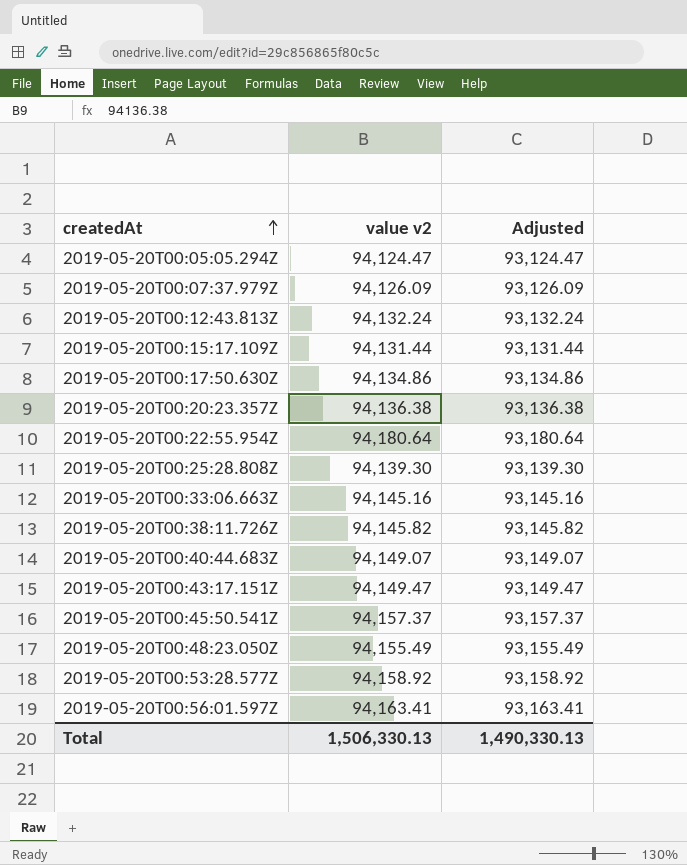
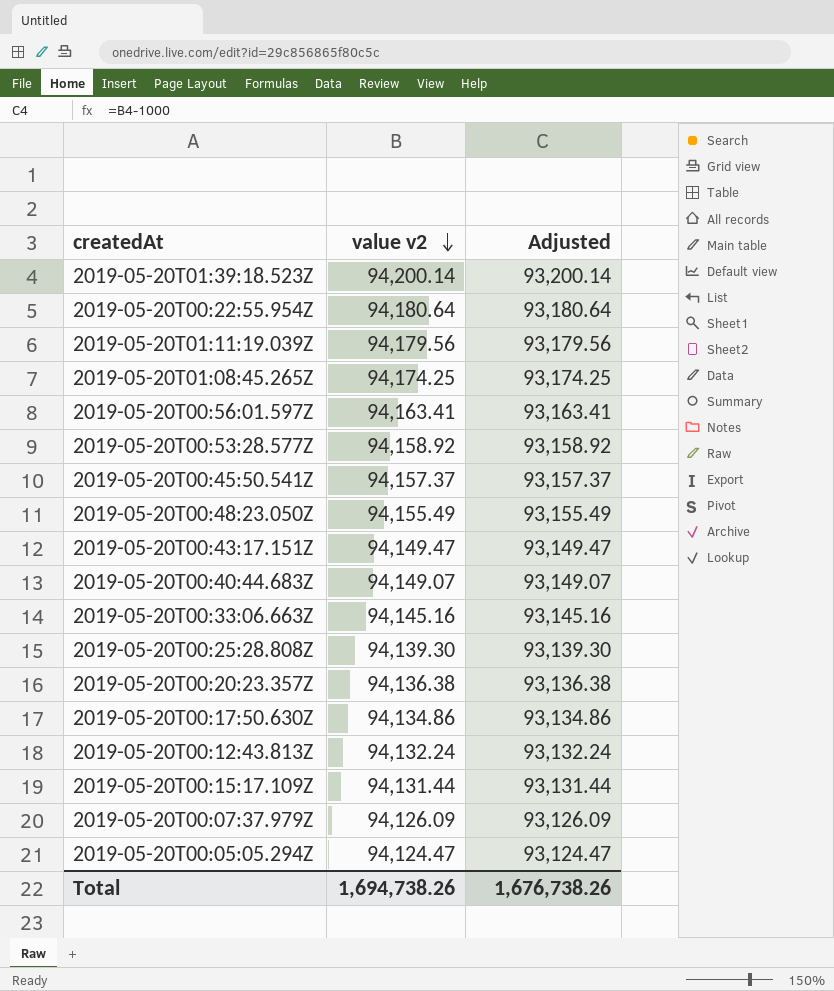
row order: createdAt ascending -> value v2 descending
row 2019-05-20T00:38:11.726Z: 94,145.82 | 93,145.82 -> none
row 2019-05-20T01:39:18.523Z: none -> 94,200.14 | 93,200.14
row 2019-05-20T01:11:19.039Z: none -> 94,179.56 | 93,179.56
row 2019-05-20T01:08:45.265Z: none -> 94,174.25 | 93,174.25
Total | value v2: 1,506,330.13 -> 1,694,738.26
Total | Adjusted: 1,490,330.13 -> 1,676,738.26

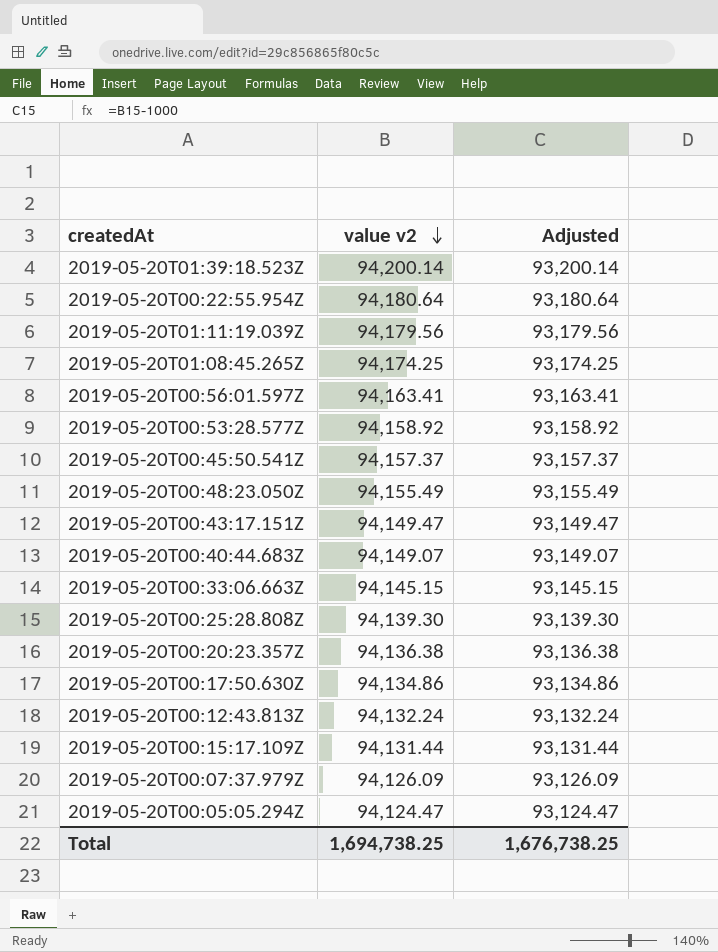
2019-05-20T00:33:06.663Z | value v2: 94,145.16 -> 94,145.15
2019-05-20T00:33:06.663Z | Adjusted: 93,145.16 -> 93,145.15
Total | value v2: 1,694,738.26 -> 1,694,738.25
Total | Adjusted: 1,676,738.26 -> 1,676,738.25

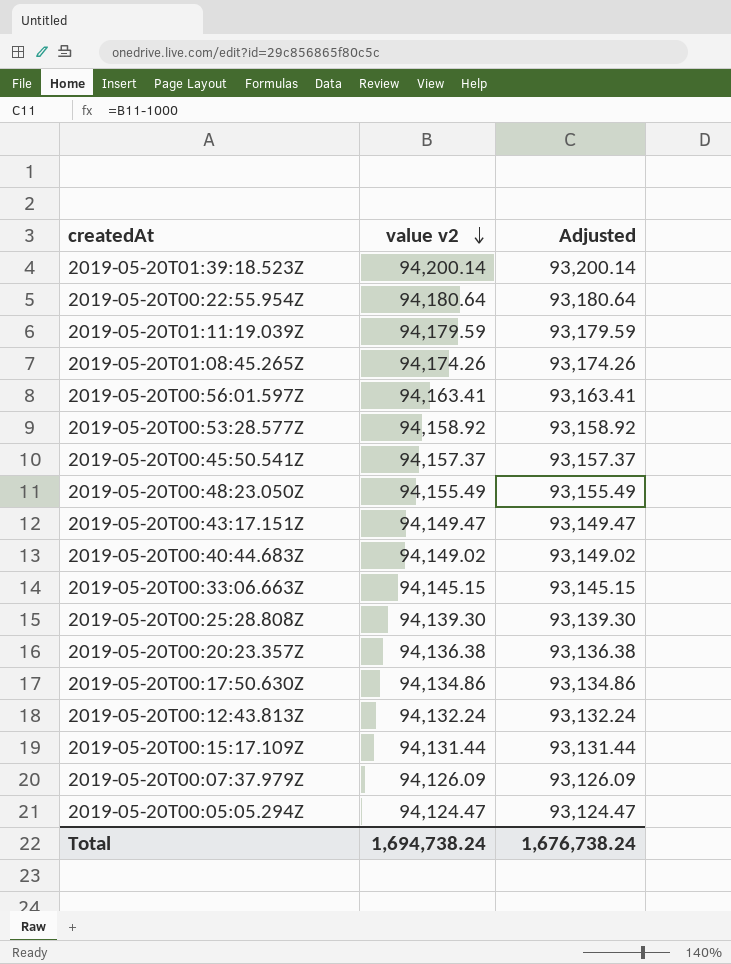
2019-05-20T01:11:19.039Z | value v2: 94,179.56 -> 94,179.59
2019-05-20T01:11:19.039Z | Adjusted: 93,179.56 -> 93,179.59
2019-05-20T01:08:45.265Z | value v2: 94,174.25 -> 94,174.26
2019-05-20T01:08:45.265Z | Adjusted: 93,174.25 -> 93,174.26
2019-05-20T00:40:44.683Z | value v2: 94,149.07 -> 94,149.02
2019-05-20T00:40:44.683Z | Adjusted: 93,149.07 -> 93,149.02
Total | value v2: 1,694,738.25 -> 1,694,738.24
Total | Adjusted: 1,676,738.25 -> 1,676,738.24

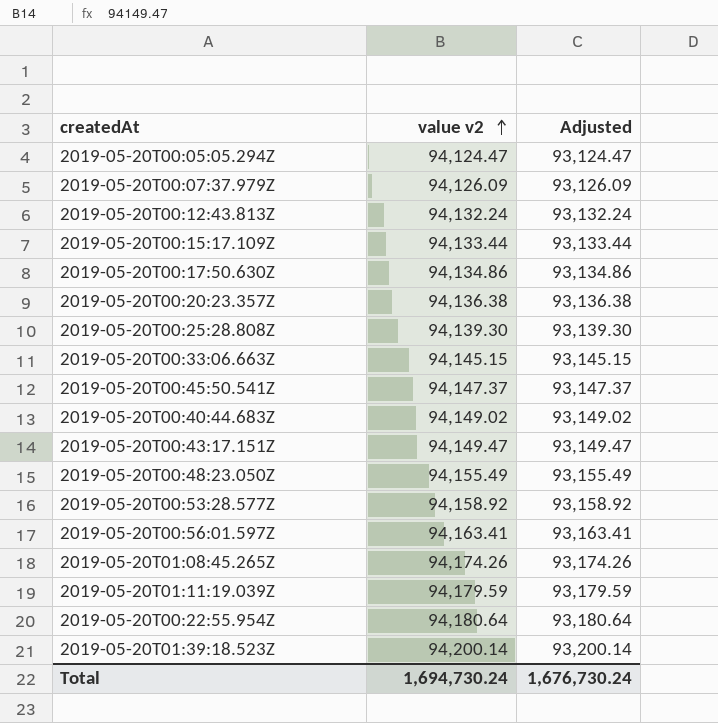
row order: value v2 descending -> value v2 ascending
2019-05-20T00:15:17.109Z | value v2: 94,131.44 -> 94,133.44
2019-05-20T00:15:17.109Z | Adjusted: 93,131.44 -> 93,133.44
2019-05-20T00:45:50.541Z | value v2: 94,157.37 -> 94,147.37
2019-05-20T00:45:50.541Z | Adjusted: 93,157.37 -> 93,147.37
Total | value v2: 1,694,738.24 -> 1,694,730.24
Total | Adjusted: 1,676,738.24 -> 1,676,730.24

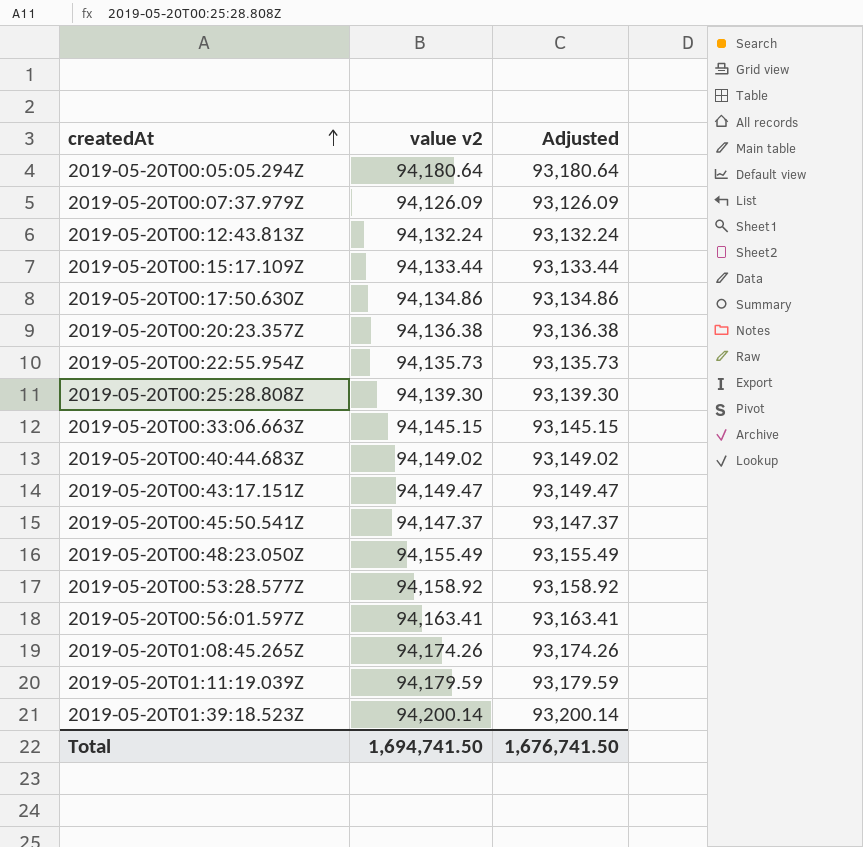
row order: value v2 ascending -> createdAt ascending
2019-05-20T00:05:05.294Z | value v2: 94,124.47 -> 94,180.64
2019-05-20T00:05:05.294Z | Adjusted: 93,124.47 -> 93,180.64
2019-05-20T00:22:55.954Z | value v2: 94,180.64 -> 94,135.73
2019-05-20T00:22:55.954Z | Adjusted: 93,180.64 -> 93,135.73
Total | value v2: 1,694,730.24 -> 1,694,741.50
Total | Adjusted: 1,676,730.24 -> 1,676,741.50

